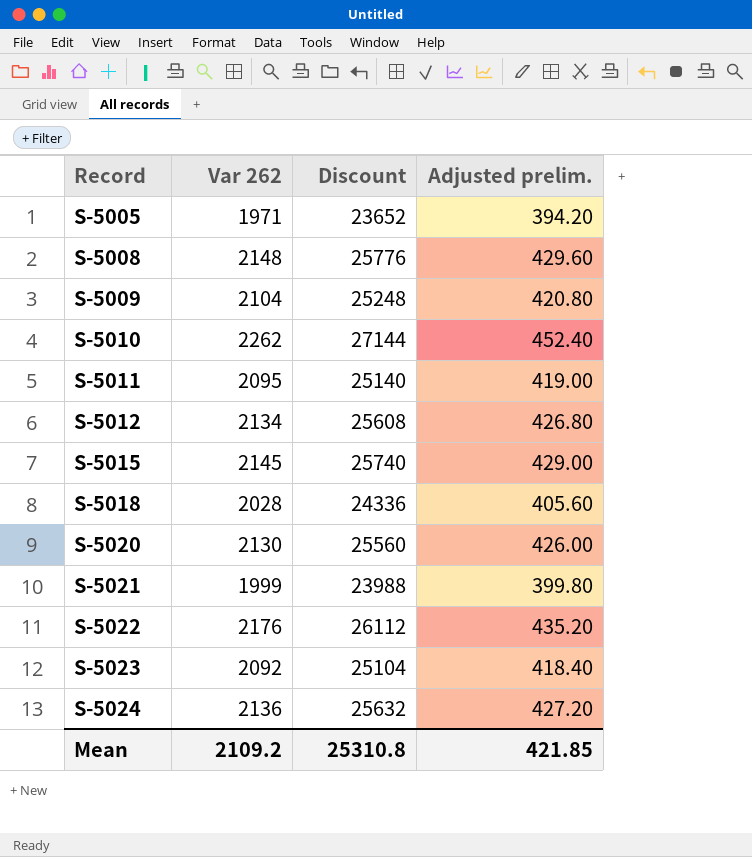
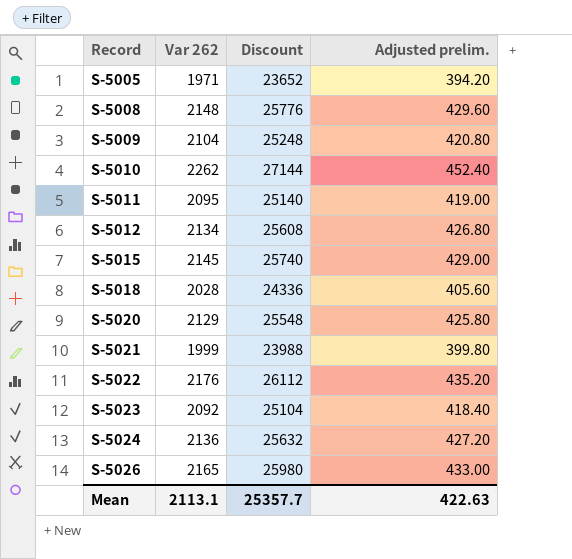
S-5020 | Var 262: 2130 -> 2129
S-5020 | Discount: 25560 -> 25548
S-5020 | Adjusted prelim.: 426.00 -> 425.80
row S-5026: none -> 2165 | 25980 | 433.00
Mean | Var 262: 2109.2 -> 2113.1
Mean | Discount: 25310.8 -> 25357.7
Mean | Adjusted prelim.: 421.85 -> 422.63

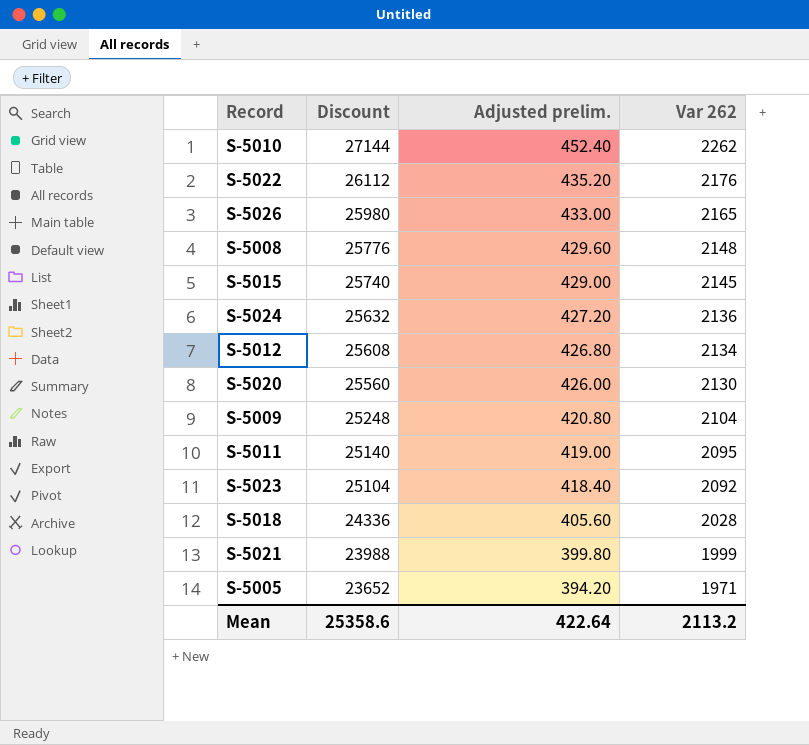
row order: Record ascending -> Discount descending
column Var 262 | position: 2 -> 4
S-5020 | Discount: 25548 -> 25560
S-5020 | Adjusted prelim.: 425.80 -> 426.00
S-5020 | Var 262: 2129 -> 2130
Mean | Discount: 25357.7 -> 25358.6
Mean | Adjusted prelim.: 422.63 -> 422.64
Mean | Var 262: 2113.1 -> 2113.2

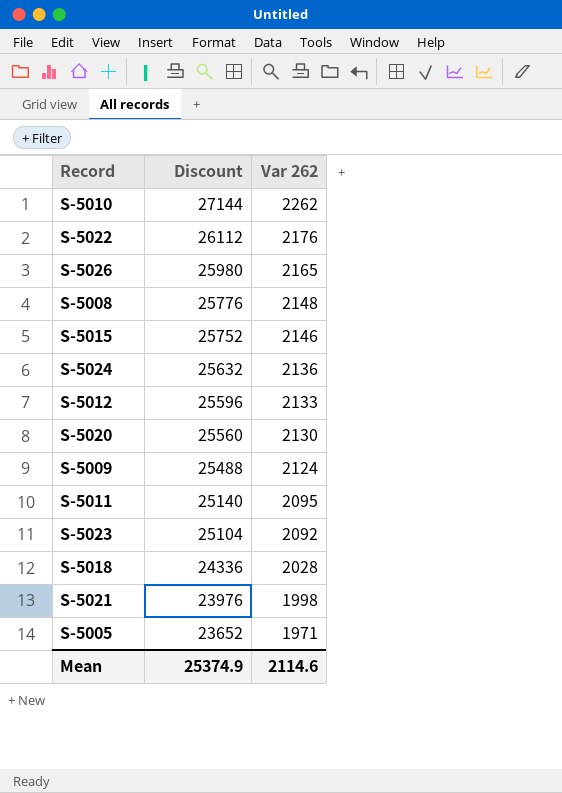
column Adjusted prelim. | formula: [Var 262] * 0.2 -> none
S-5015 | Discount: 25740 -> 25752
S-5015 | Var 262: 2145 -> 2146
S-5012 | Discount: 25608 -> 25596
S-5012 | Var 262: 2134 -> 2133
S-5009 | Discount: 25248 -> 25488
S-5009 | Var 262: 2104 -> 2124
S-5021 | Discount: 23988 -> 23976
S-5021 | Var 262: 1999 -> 1998
Mean | Discount: 25358.6 -> 25374.9
Mean | Var 262: 2113.2 -> 2114.6

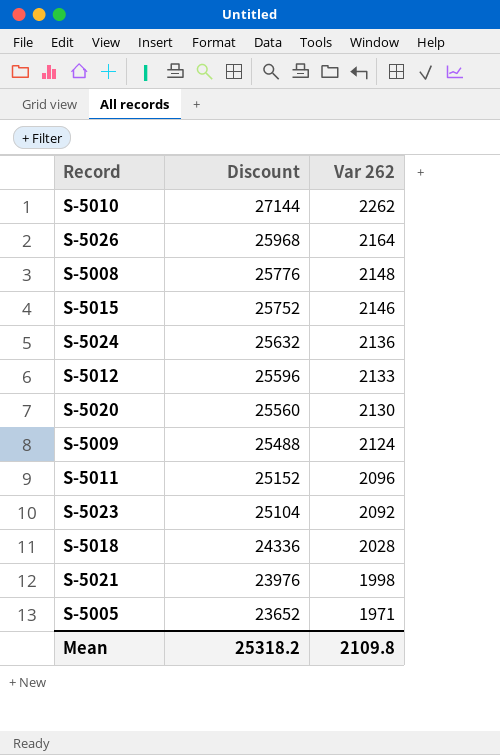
row S-5022: 26112 | 2176 -> none
S-5026 | Discount: 25980 -> 25968
S-5026 | Var 262: 2165 -> 2164
S-5011 | Discount: 25140 -> 25152
S-5011 | Var 262: 2095 -> 2096
Mean | Discount: 25374.9 -> 25318.2
Mean | Var 262: 2114.6 -> 2109.8

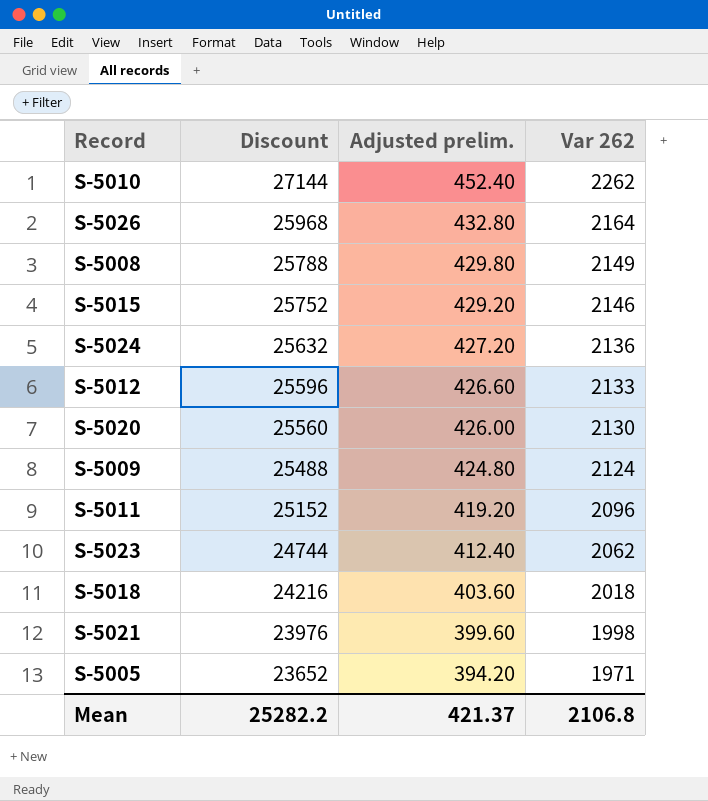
column Adjusted prelim. | formula: none -> [Var 262] * 0.2
S-5008 | Discount: 25776 -> 25788
S-5008 | Var 262: 2148 -> 2149
S-5023 | Discount: 25104 -> 24744
S-5023 | Var 262: 2092 -> 2062
S-5018 | Discount: 24336 -> 24216
S-5018 | Var 262: 2028 -> 2018
Mean | Discount: 25318.2 -> 25282.2
Mean | Var 262: 2109.8 -> 2106.8

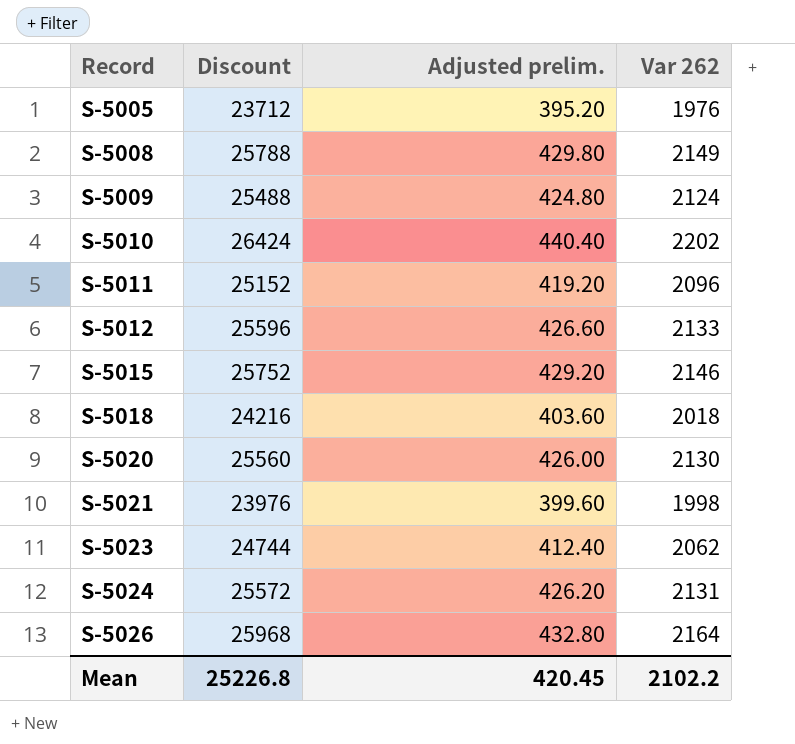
row order: Discount descending -> Record ascending
S-5005 | Discount: 23652 -> 23712
S-5005 | Adjusted prelim.: 394.20 -> 395.20
S-5005 | Var 262: 1971 -> 1976
S-5010 | Discount: 27144 -> 26424
S-5010 | Adjusted prelim.: 452.40 -> 440.40
S-5010 | Var 262: 2262 -> 2202
S-5024 | Discount: 25632 -> 25572
S-5024 | Adjusted prelim.: 427.20 -> 426.20
S-5024 | Var 262: 2136 -> 2131
Mean | Discount: 25282.2 -> 25226.8
Mean | Adjusted prelim.: 421.37 -> 420.45
Mean | Var 262: 2106.8 -> 2102.2

